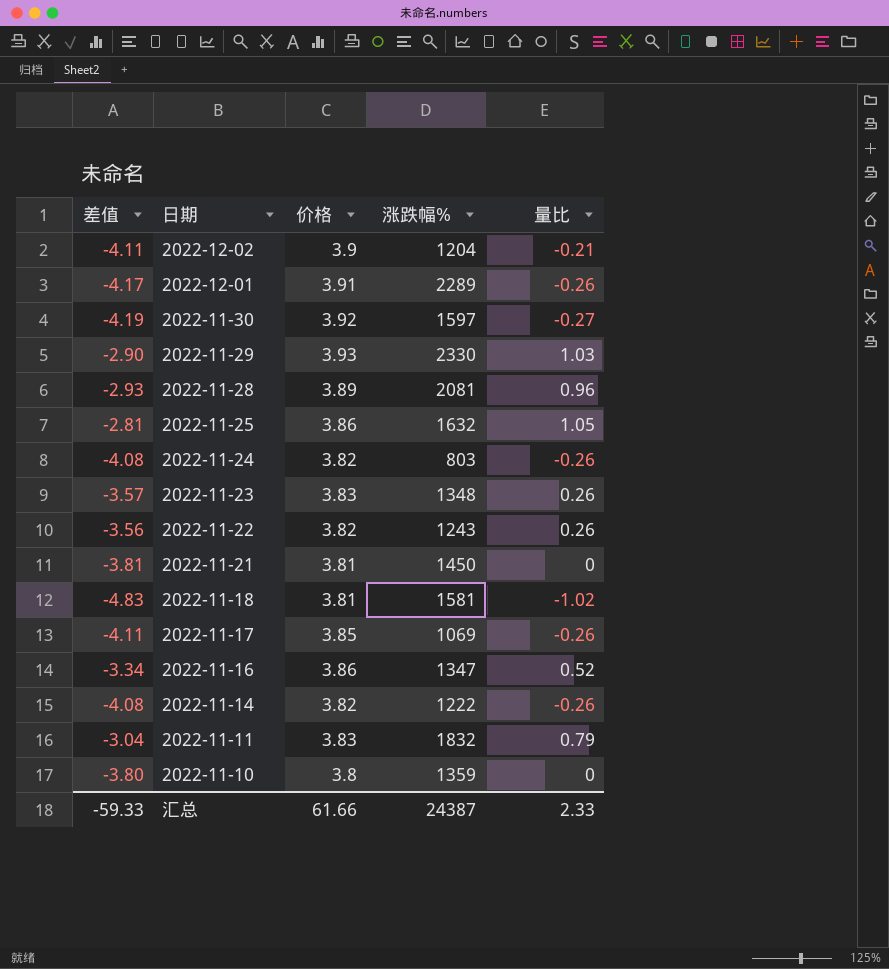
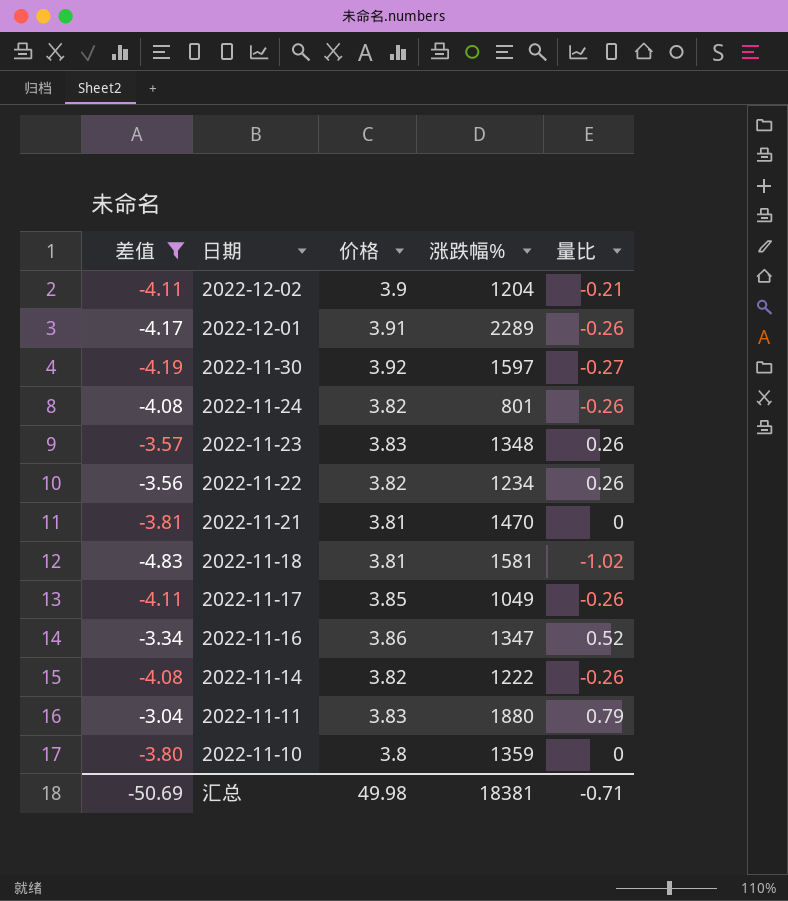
filter: none -> 差值 <= -3.04
2022-11-24 | 涨跌幅%: 803 -> 801
2022-11-22 | 涨跌幅%: 1243 -> 1234
2022-11-21 | 涨跌幅%: 1450 -> 1470
2022-11-17 | 涨跌幅%: 1069 -> 1049
2022-11-11 | 涨跌幅%: 1832 -> 1880
汇总 | 差值: -59.33 -> -50.69
汇总 | 价格: 61.66 -> 49.98
汇总 | 涨跌幅%: 24387 -> 18381
汇总 | 量比: 2.33 -> -0.71

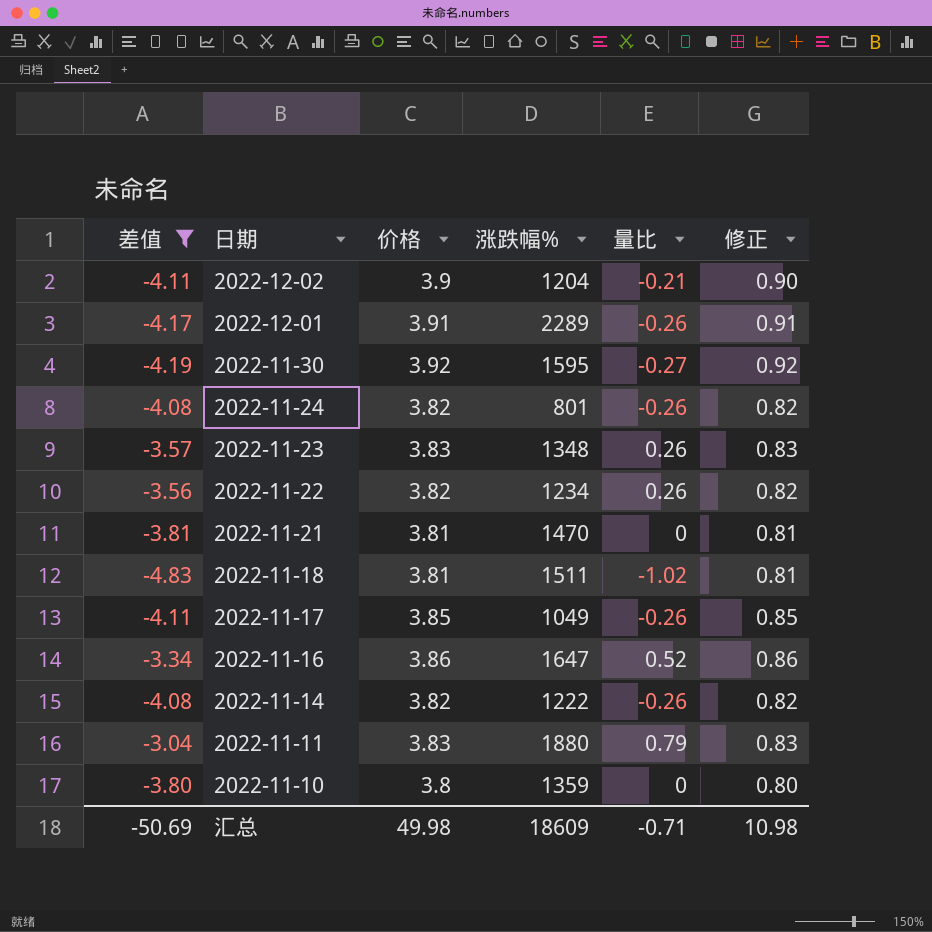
column 修正 | formula: none -> [价格] - 3
2022-11-30 | 涨跌幅%: 1597 -> 1595
2022-11-18 | 涨跌幅%: 1581 -> 1511
2022-11-16 | 涨跌幅%: 1347 -> 1647
汇总 | 涨跌幅%: 18381 -> 18609

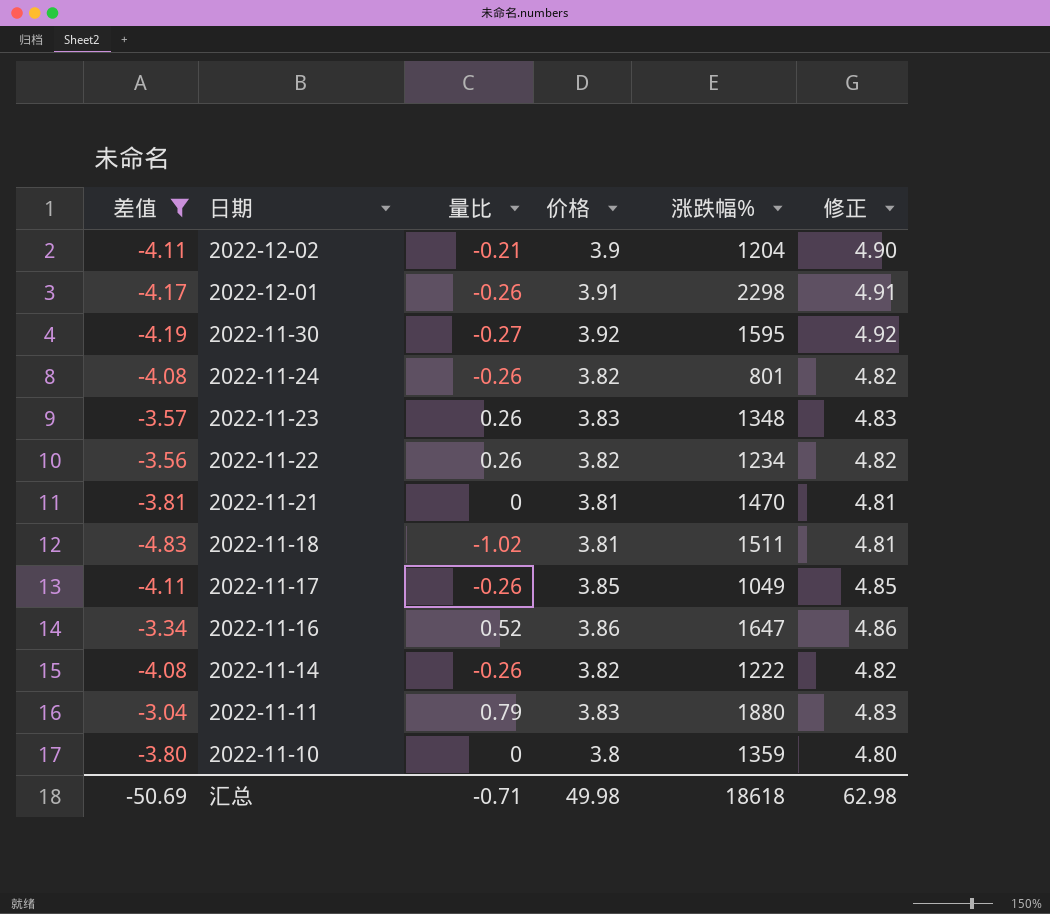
column 量比 | position: 5 -> 3
column 修正 | formula: [价格] - 3 -> [价格] + 1
2022-12-01 | 涨跌幅%: 2289 -> 2298
汇总 | 涨跌幅%: 18609 -> 18618
汇总 | 修正: 10.98 -> 62.98

